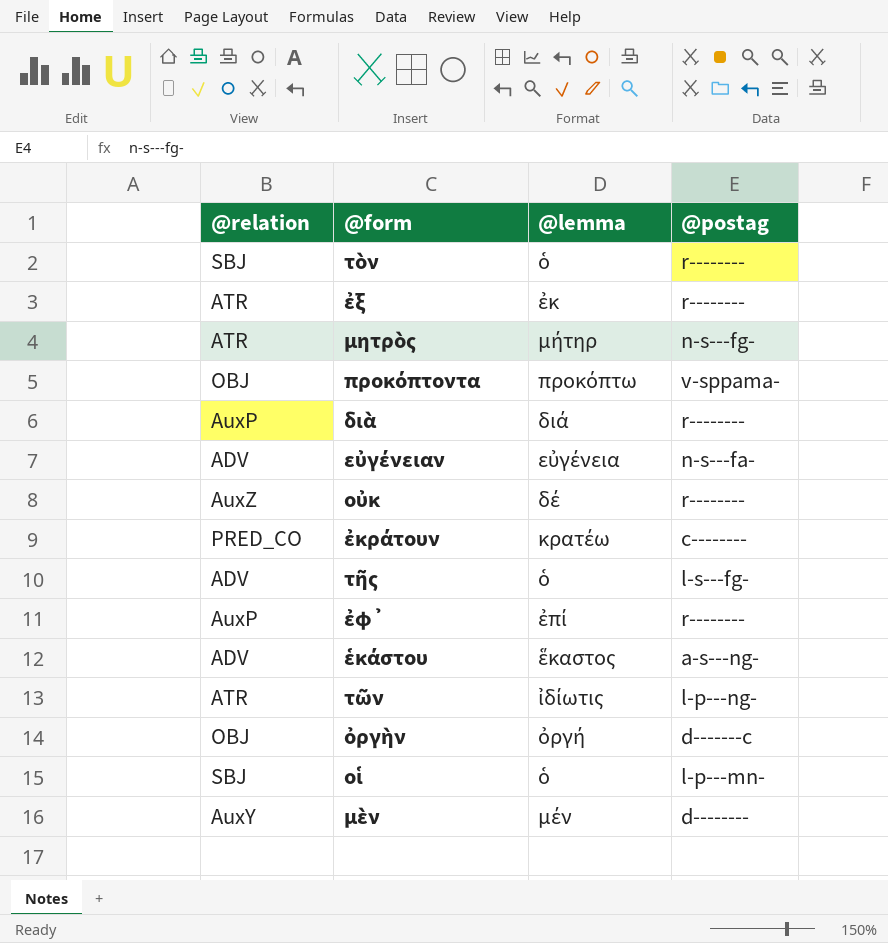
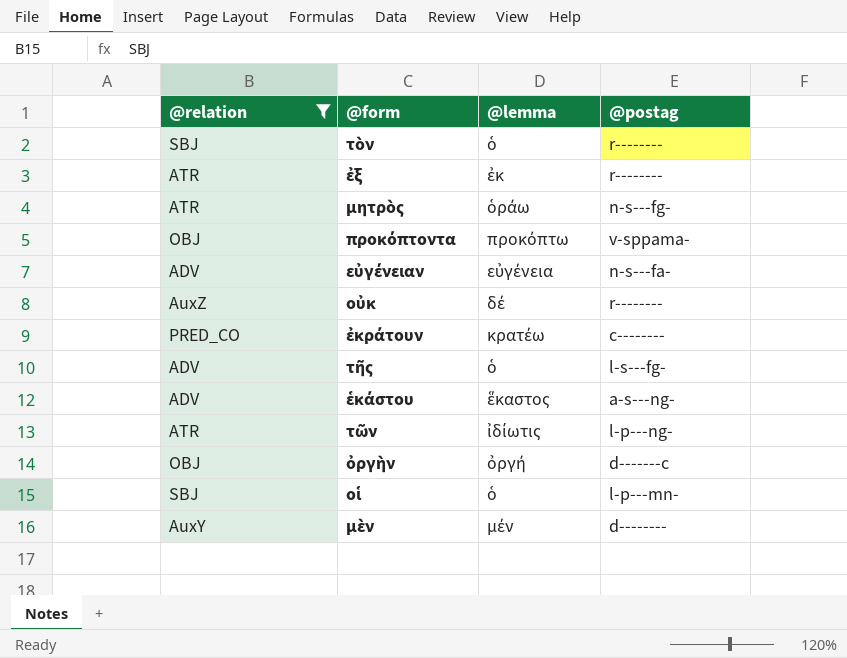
filter: none -> @relation != AuxP
μητρὸς | @lemma: μήτηρ -> ὁράω

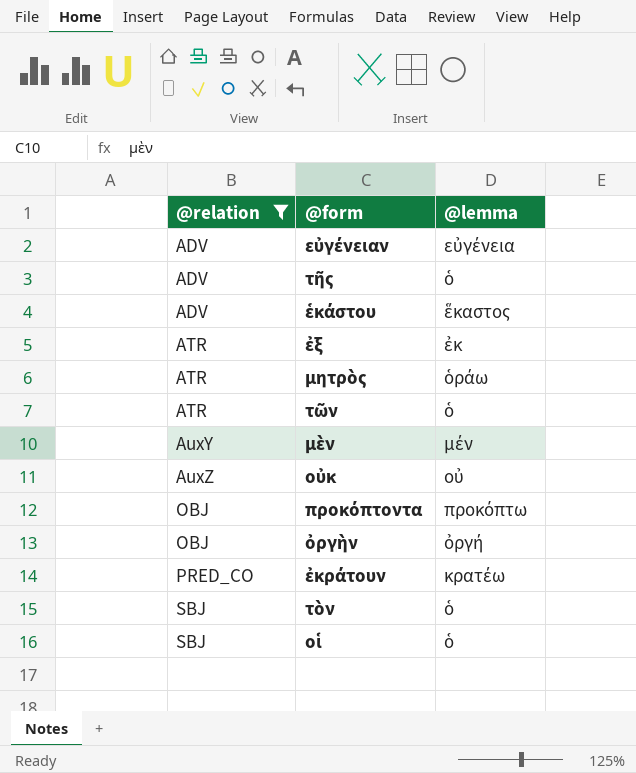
row order: none -> @relation ascending
column @postag | position: 4 -> none
τῶν | @lemma: ἰδίωτις -> ὁ
οὐκ | @lemma: δέ -> οὐ

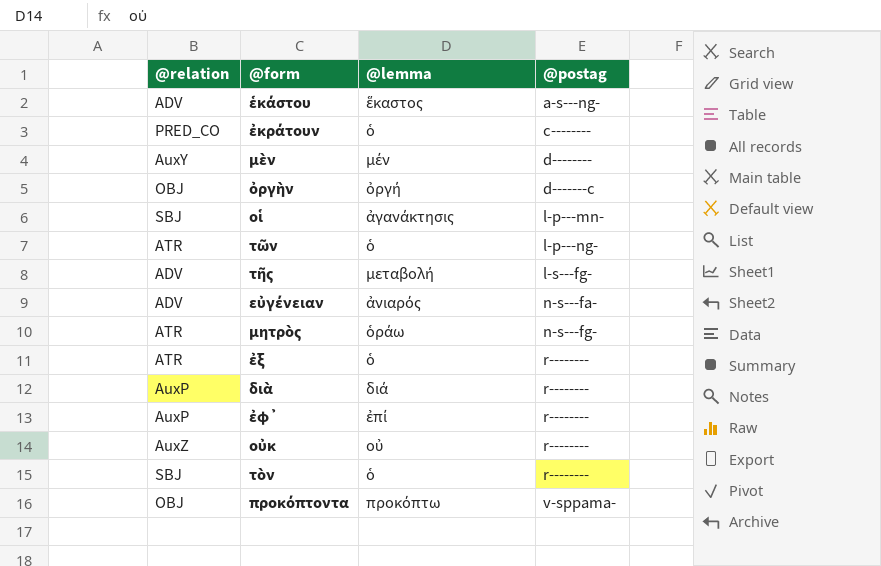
filter: @relation != AuxP -> none
row order: @relation ascending -> @postag ascending
column @postag | position: none -> 4
ἐκράτουν | @lemma: κρατέω -> ὁ
οἱ | @lemma: ὁ -> ἀγανάκτησις
τῆς | @lemma: ὁ -> μεταβολή
εὐγένειαν | @lemma: εὐγένεια -> ἀνιαρός
ἐξ | @lemma: ἐκ -> ὁ

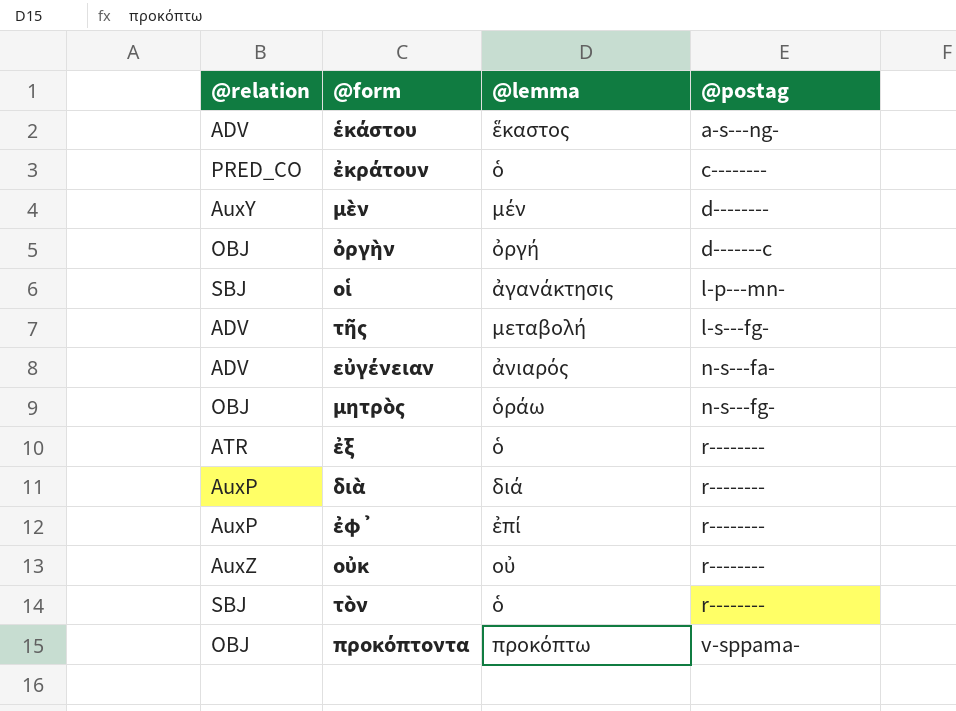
row τῶν: ATR | ὁ | l-p---ng- -> none
μητρὸς | @relation: ATR -> OBJ

